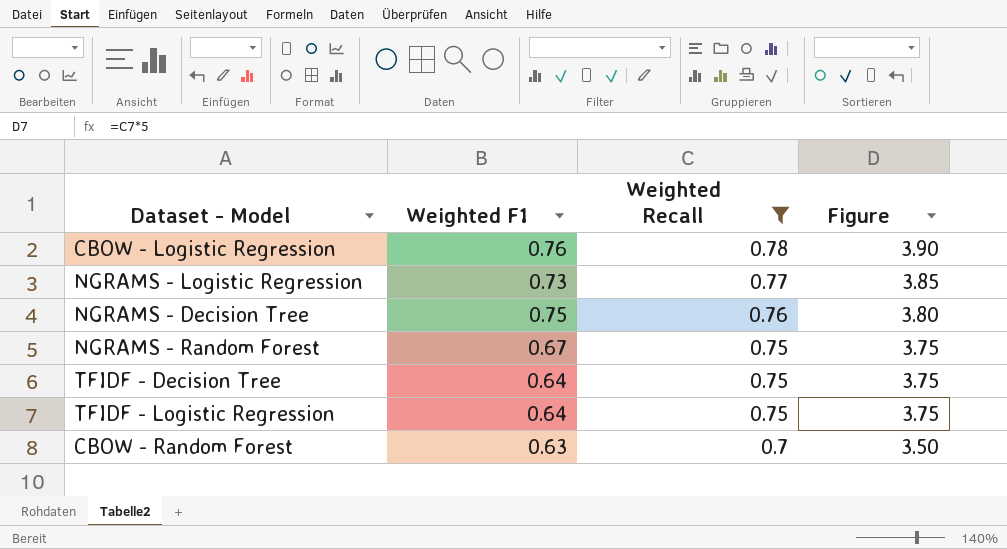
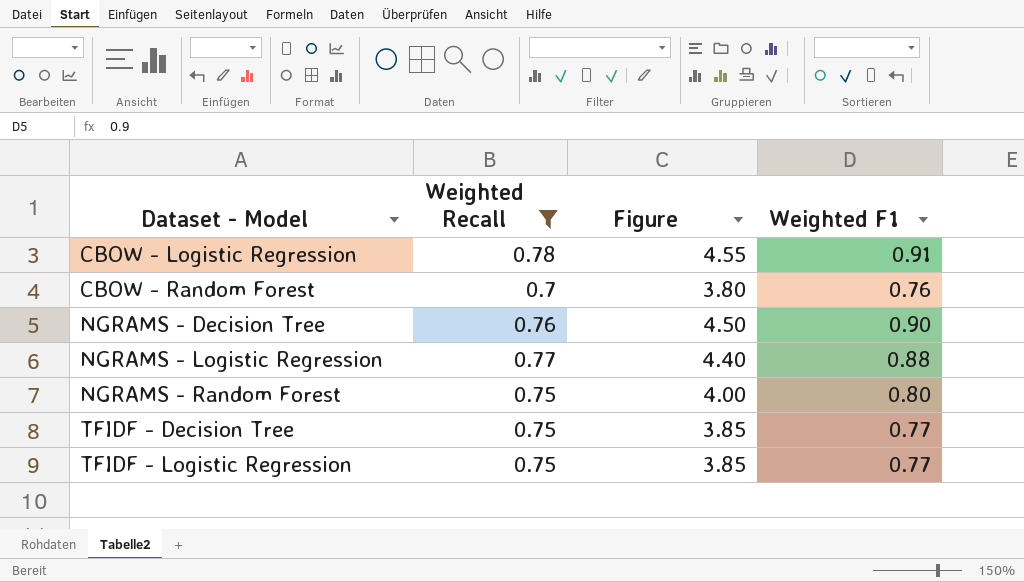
row order: Weighted Recall descending -> Dataset - Model ascending
column Figure | formula: [Weighted Recall] * 5 -> [Weighted F1] * 5
column Weighted F1 | position: 2 -> 4
CBOW - Logistic Regression | Weighted F1: 0.76 -> 0.91
CBOW - Random Forest | Weighted F1: 0.63 -> 0.76
NGRAMS - Decision Tree | Weighted F1: 0.75 -> 0.90
NGRAMS - Logistic Regression | Weighted F1: 0.73 -> 0.88
NGRAMS - Random Forest | Weighted F1: 0.67 -> 0.80
TFIDF - Decision Tree | Weighted F1: 0.64 -> 0.77
TFIDF - Logistic Regression | Weighted F1: 0.64 -> 0.77

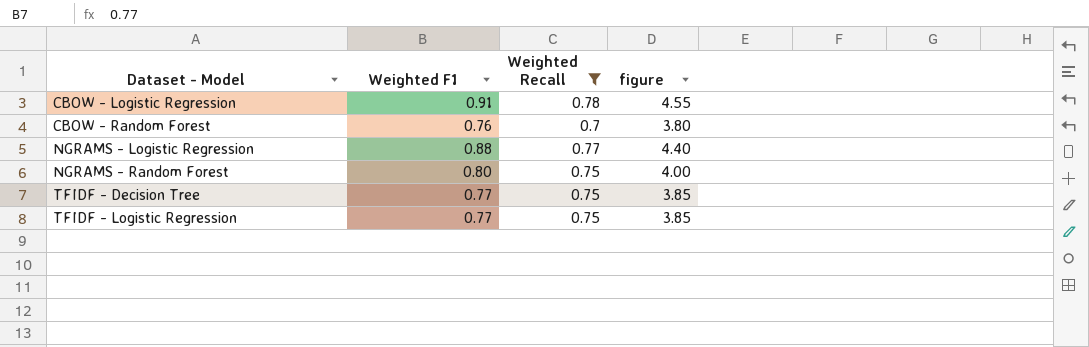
column Weighted F1 | position: 4 -> 2
column name: Figure -> figure
row NGRAMS - Decision Tree: 0.76 | 4.50 | 0.90 -> none

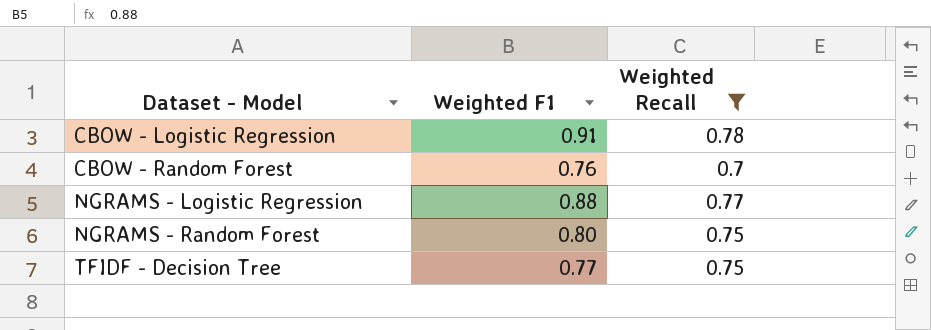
column figure | formula: [Weighted F1] * 5 -> none
row TFIDF - Logistic Regression: 0.77 | 0.75 | 3.85 -> none

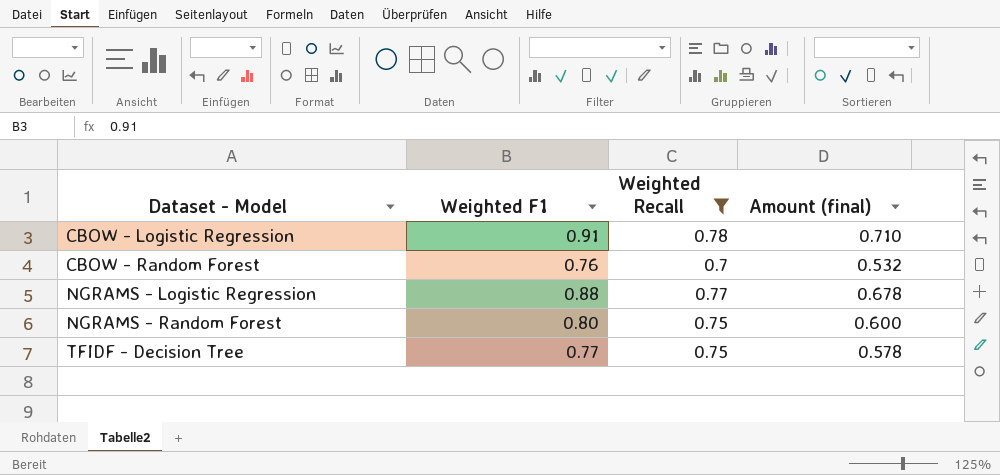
column Amount (final) | formula: none -> [Weighted F1] * [Weighted Recall]

